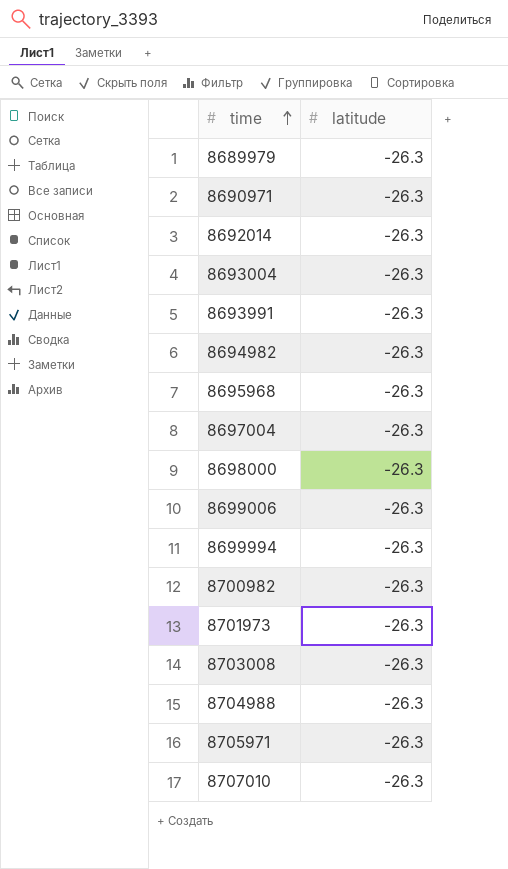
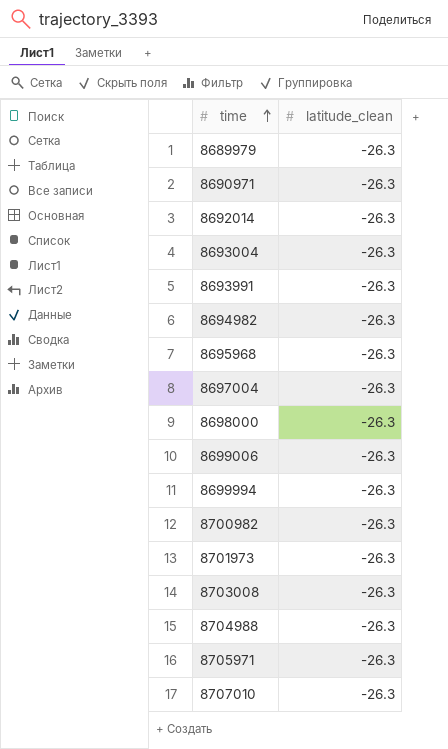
column name: latitude -> latitude_clean

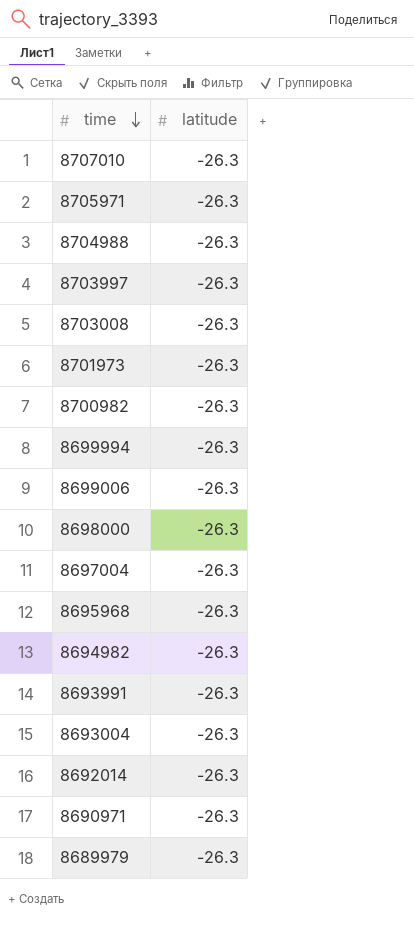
row order: time ascending -> time descending
column name: latitude_clean -> latitude
row 8703997: none -> -26.3

